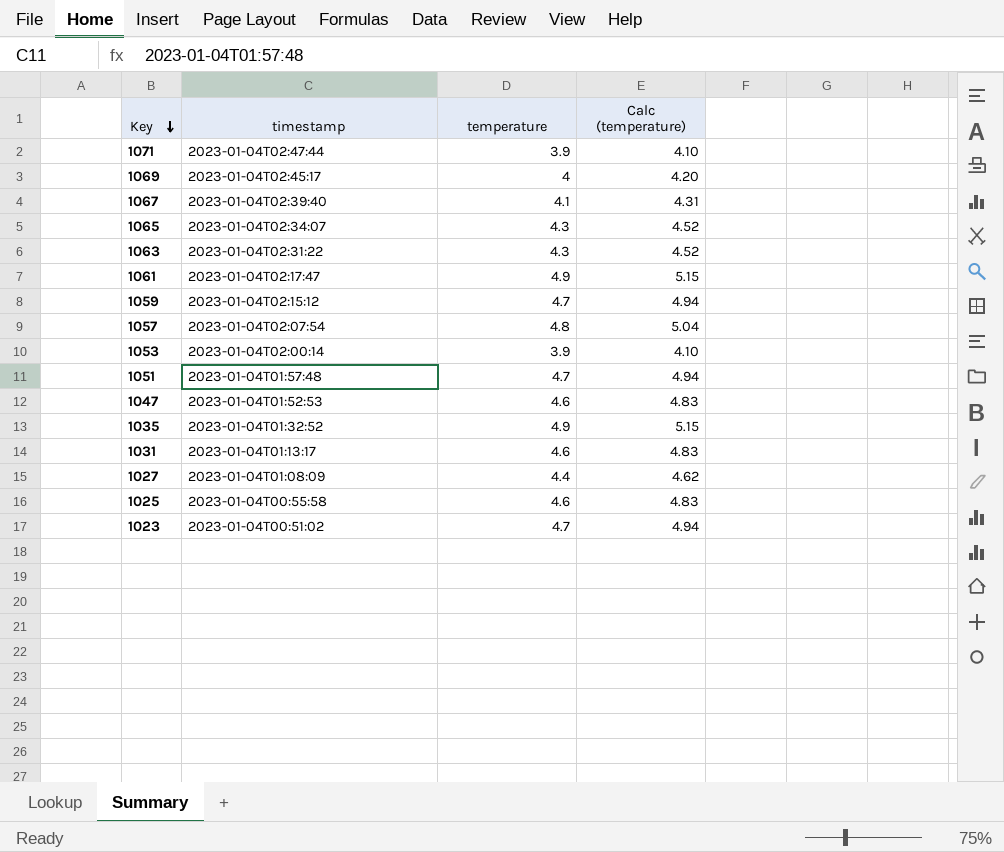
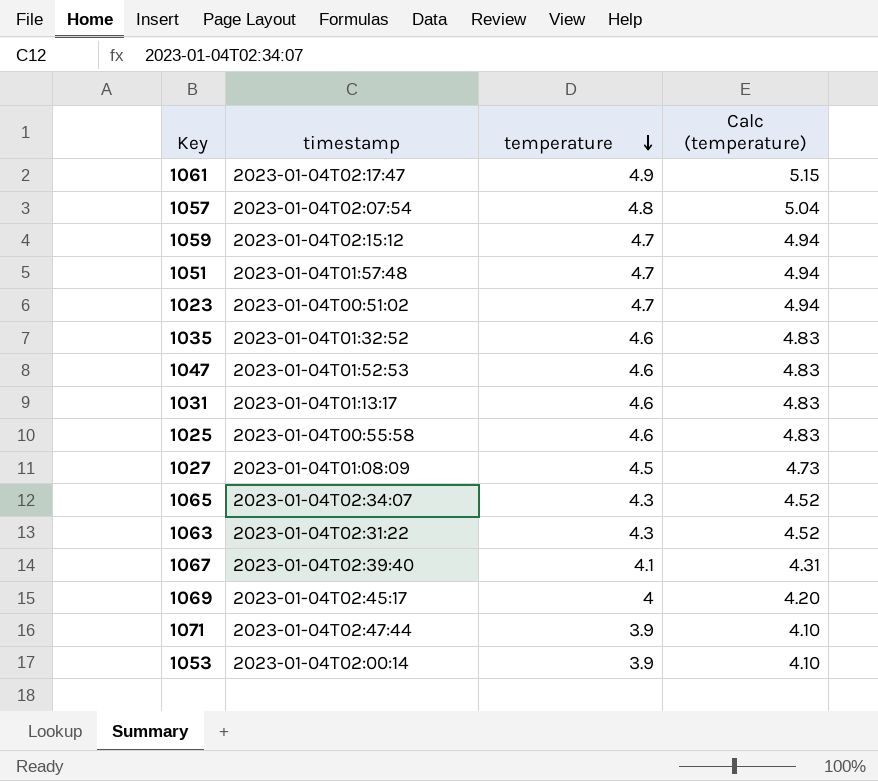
row order: Key descending -> temperature descending
1035 | temperature: 4.9 -> 4.6
1035 | Calc (temperature): 5.15 -> 4.83
1027 | temperature: 4.4 -> 4.5
1027 | Calc (temperature): 4.62 -> 4.73

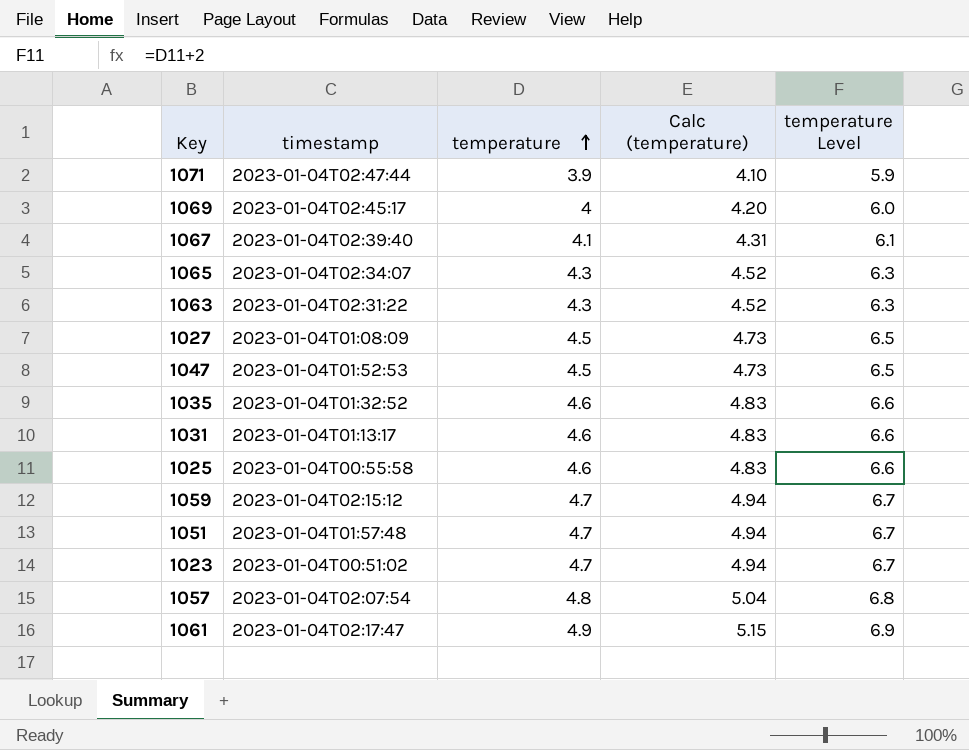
row order: temperature descending -> temperature ascending
column temperature Level | formula: none -> [temperature] + 2
row 1053: 2023-01-04T02:00:14 | 3.9 | 4.10 -> none
1047 | temperature: 4.6 -> 4.5
1047 | Calc (temperature): 4.83 -> 4.73

